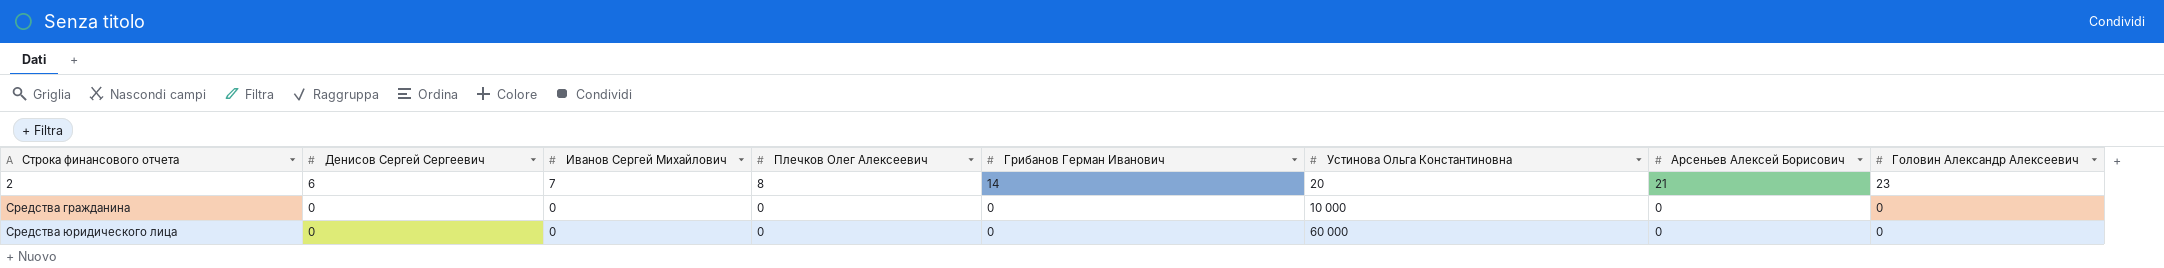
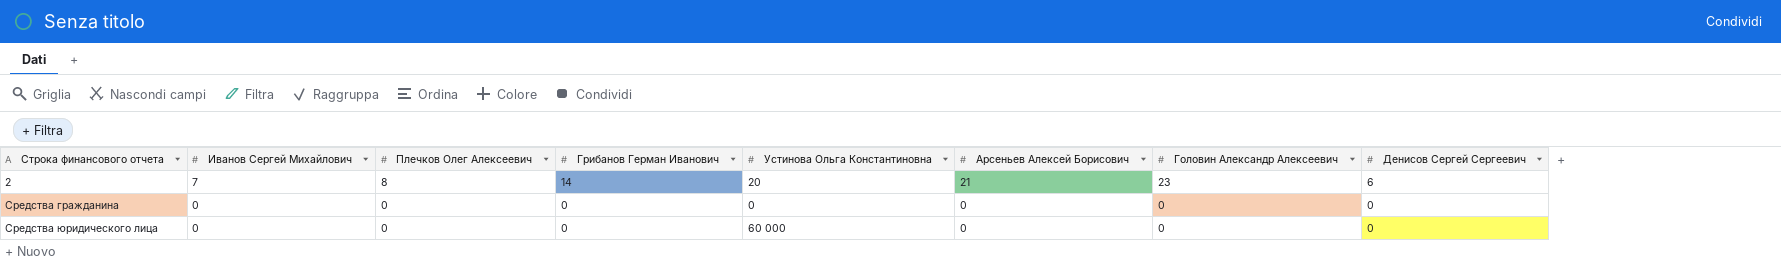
column Денисов Сергей Сергеевич | position: 2 -> 8
Средства гражданина | Устинова Ольга Константиновна: 10 000 -> 0

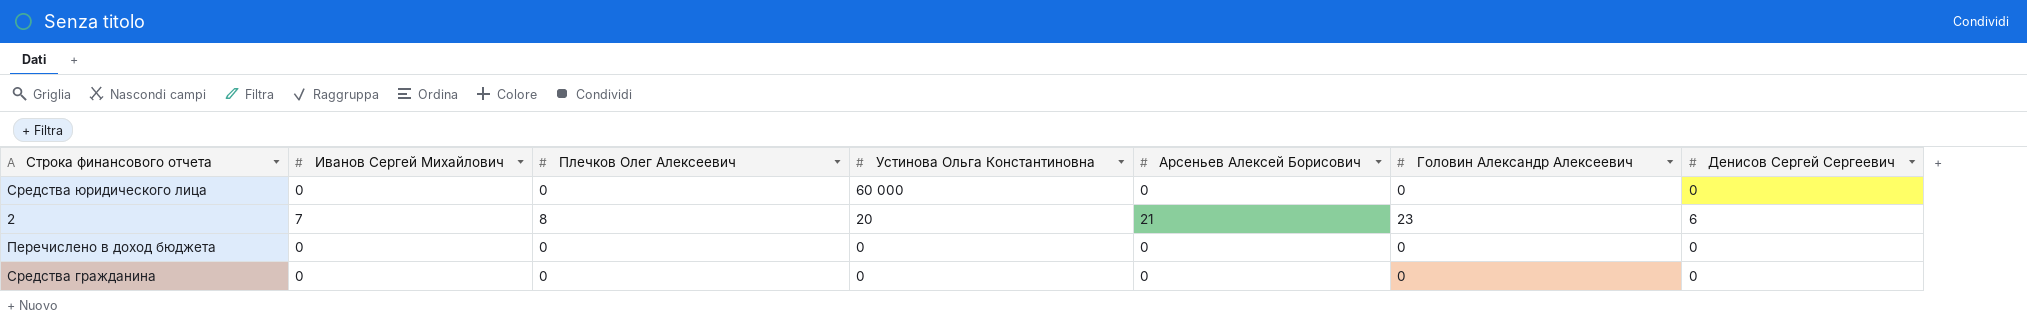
row order: Строка финансового отчета ascending -> Устинова Ольга Константиновна descending
column Грибанов Герман Иванович | position: 4 -> none
row Перечислено в доход бюджета: none -> 0 | 0 | 0 | 0 | 0 | 0

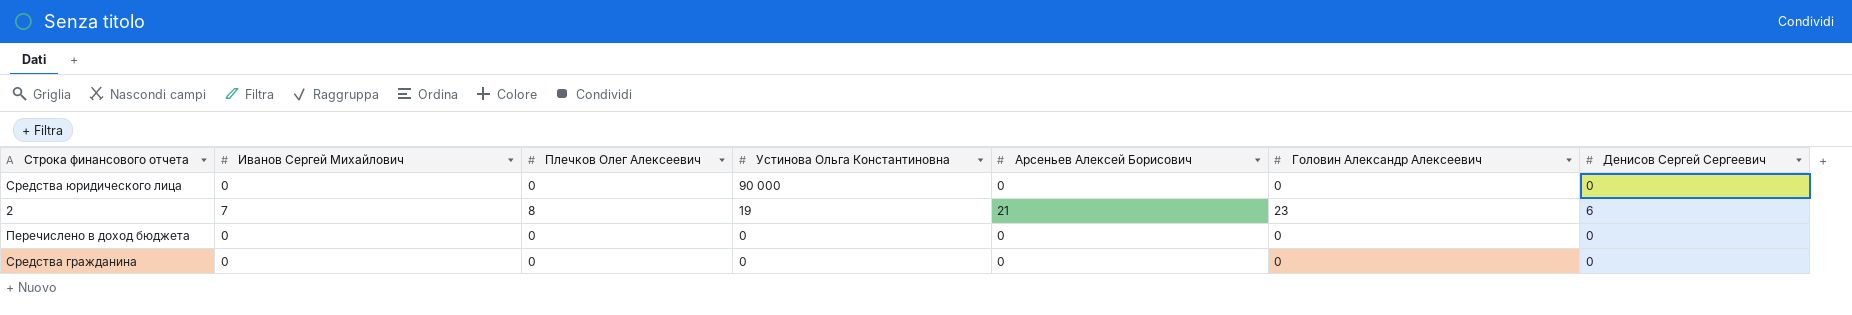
Средства юридического лица | Устинова Ольга Константиновна: 60 000 -> 90 000
2 | Устинова Ольга Константиновна: 20 -> 19

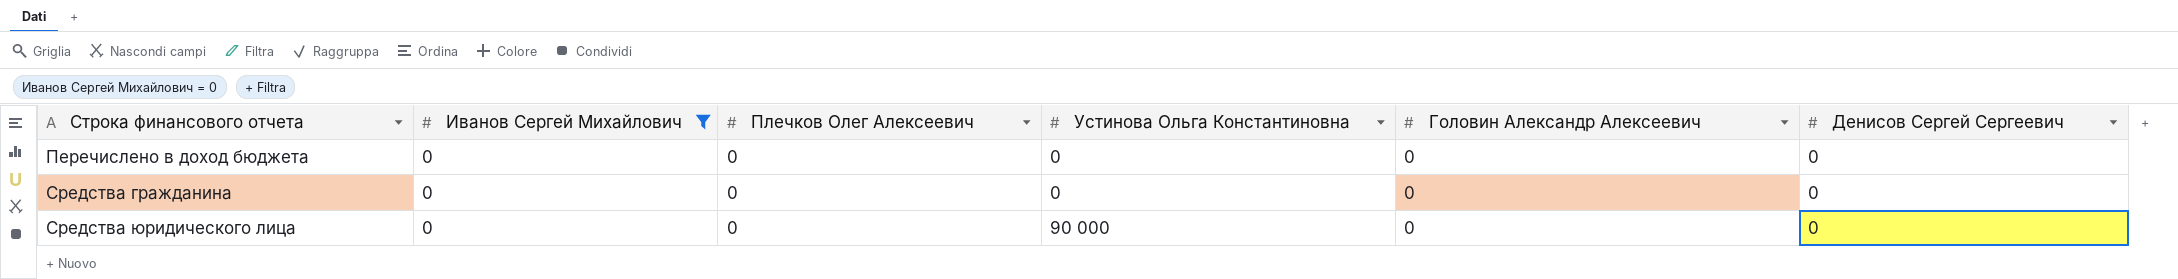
filter: none -> Иванов Сергей Михайлович = 0
row order: Устинова Ольга Константиновна descending -> Строка финансового отчета ascending
column Арсеньев Алексей Борисович | position: 5 -> none

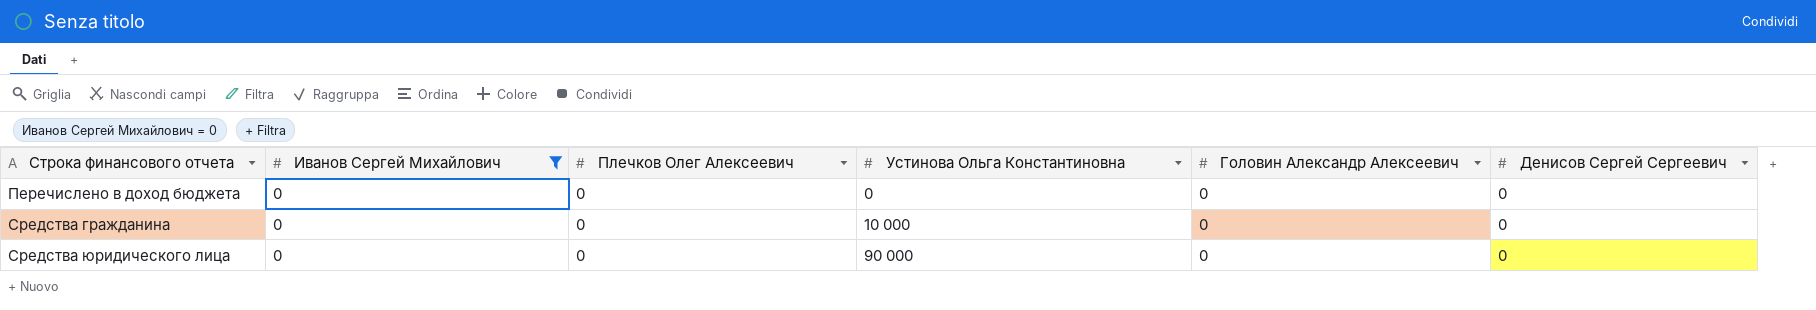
Средства гражданина | Устинова Ольга Константиновна: 0 -> 10 000

